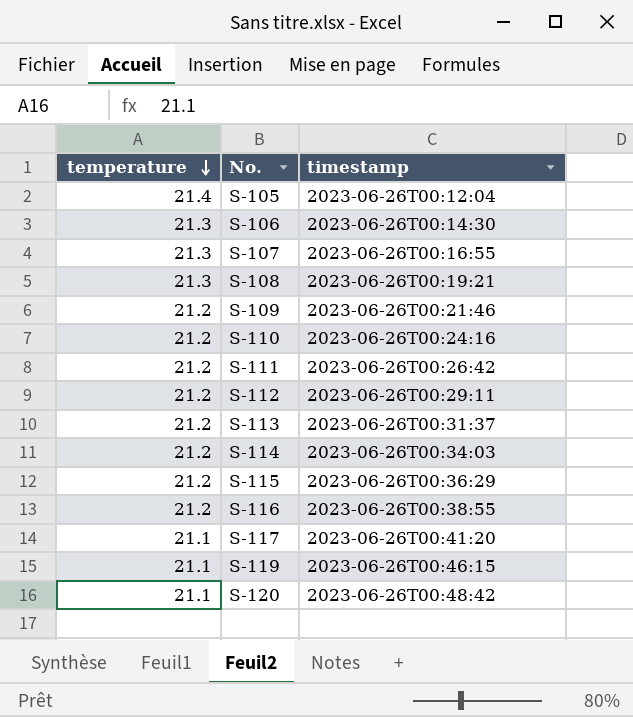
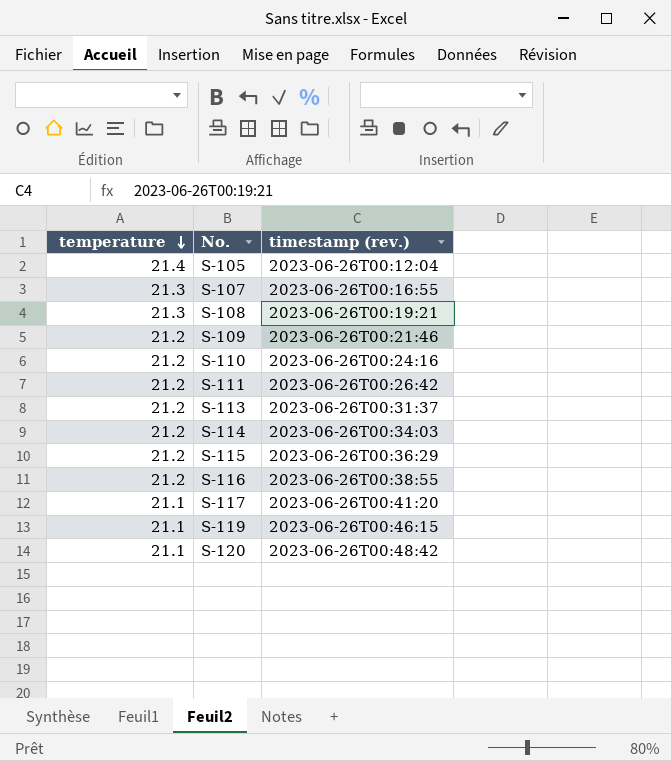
column name: timestamp -> timestamp (rev.)
row S-106: 21.3 | 2023-06-26T00:14:30 -> none
row S-112: 21.2 | 2023-06-26T00:29:11 -> none

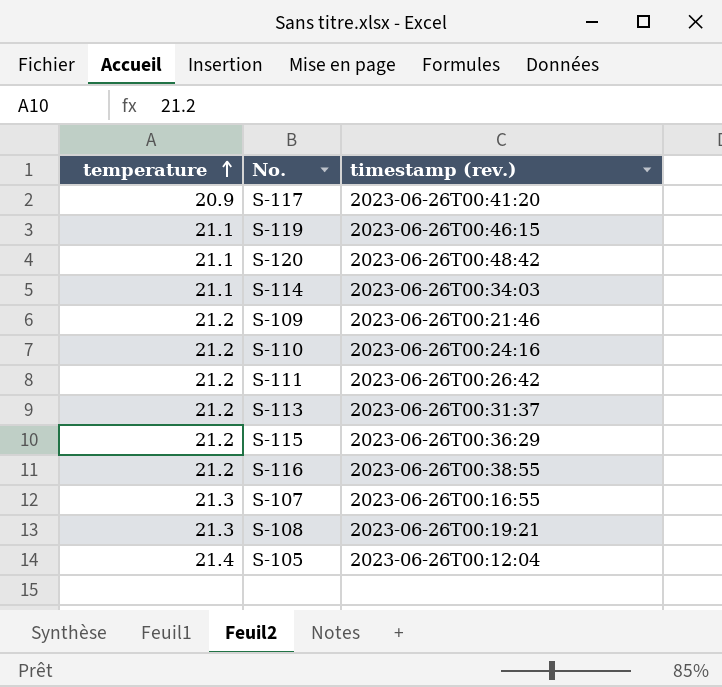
row order: temperature descending -> temperature ascending
S-117 | temperature: 21.1 -> 20.9
S-114 | temperature: 21.2 -> 21.1

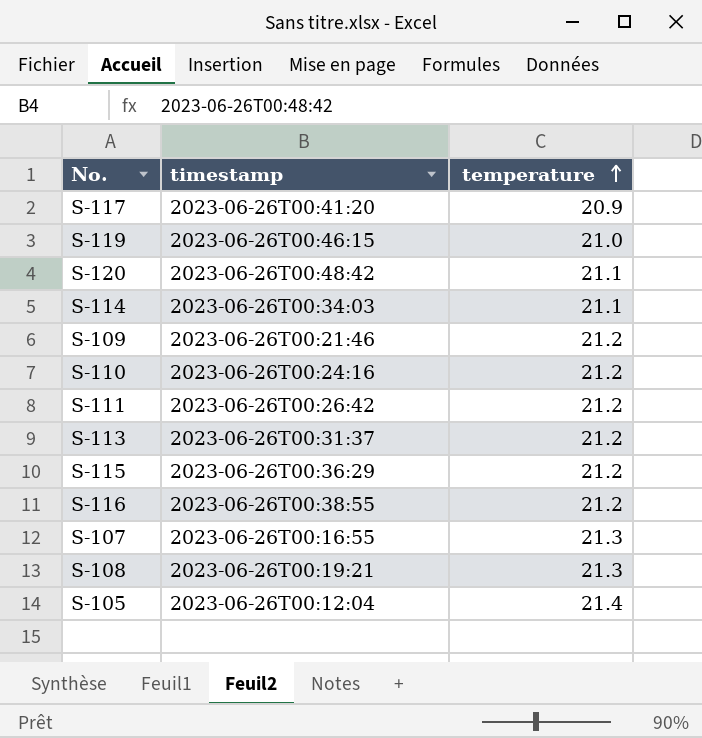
column name: timestamp (rev.) -> timestamp
column temperature | position: 1 -> 3
S-119 | temperature: 21.1 -> 21.0

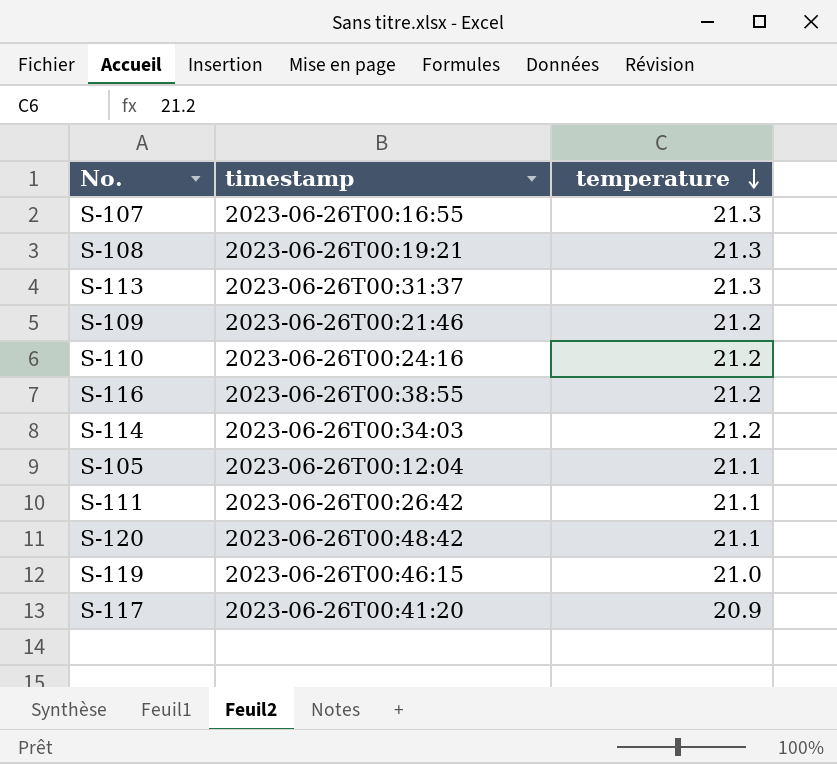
row order: temperature ascending -> temperature descending
row S-115: 2023-06-26T00:36:29 | 21.2 -> none
S-113 | temperature: 21.2 -> 21.3
S-114 | temperature: 21.1 -> 21.2
S-105 | temperature: 21.4 -> 21.1
S-111 | temperature: 21.2 -> 21.1

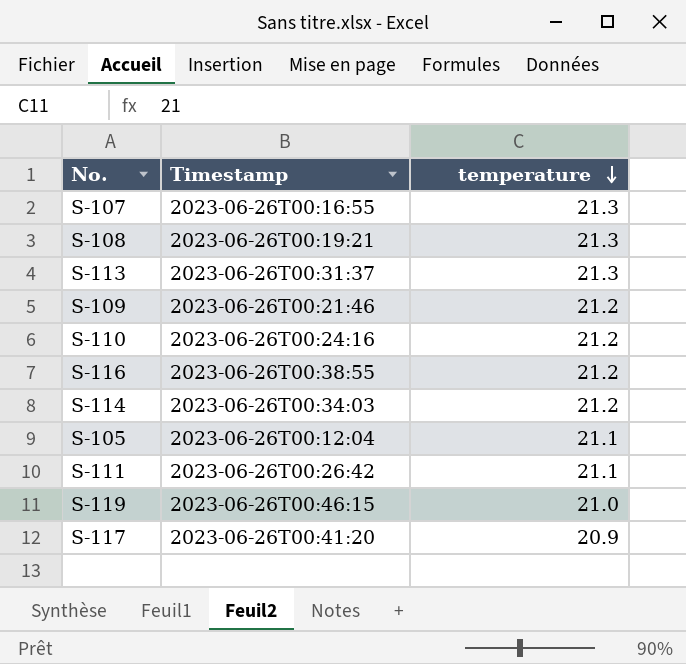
column name: timestamp -> Timestamp
row S-120: 2023-06-26T00:48:42 | 21.1 -> none

